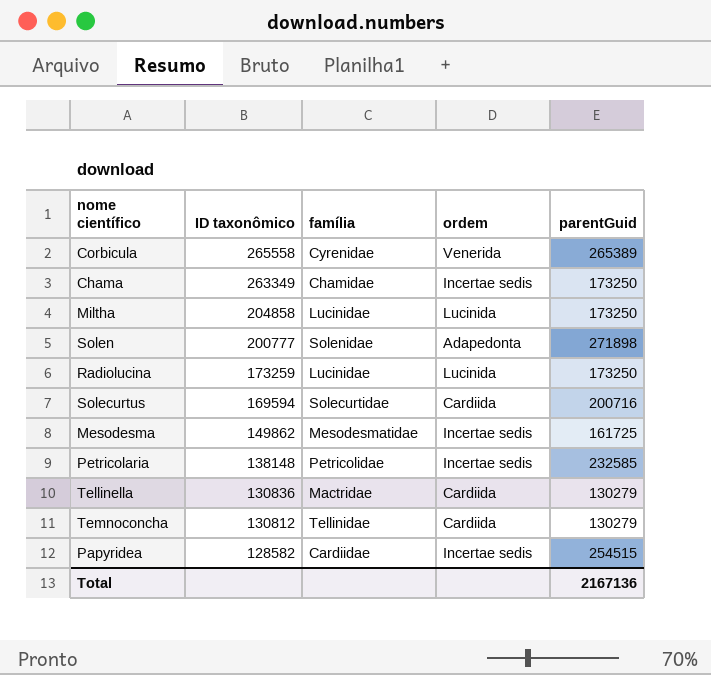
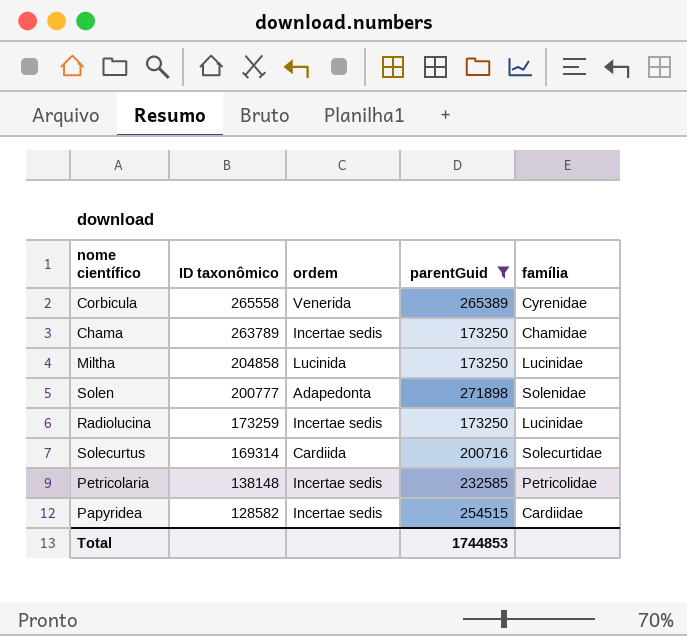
filter: none -> parentGuid >= 173250
column família | position: 3 -> 5
Chama | ID taxonômico: 263349 -> 263789
Radiolucina | ordem: Lucinida -> Incertae sedis
Solecurtus | ID taxonômico: 169594 -> 169314
Total | parentGuid: 2167136 -> 1744853

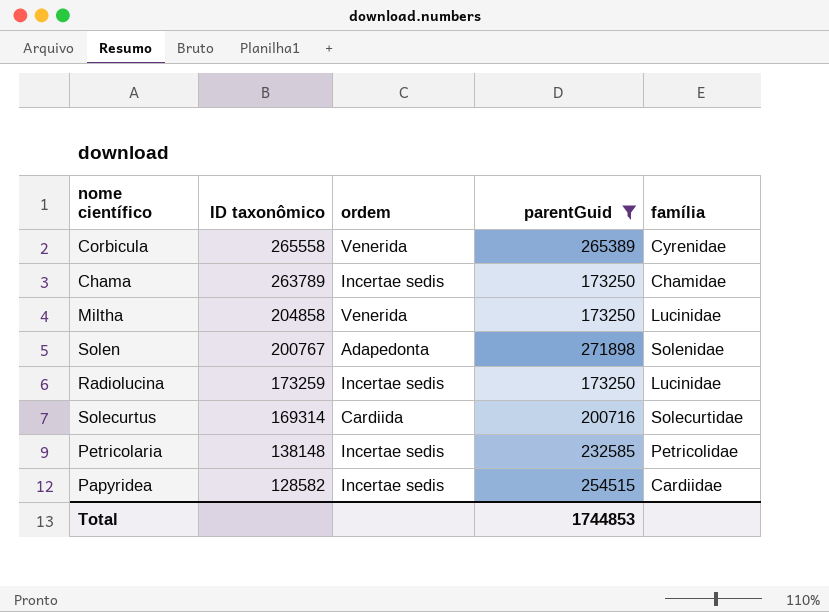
Miltha | ordem: Lucinida -> Venerida
Solen | ID taxonômico: 200777 -> 200767

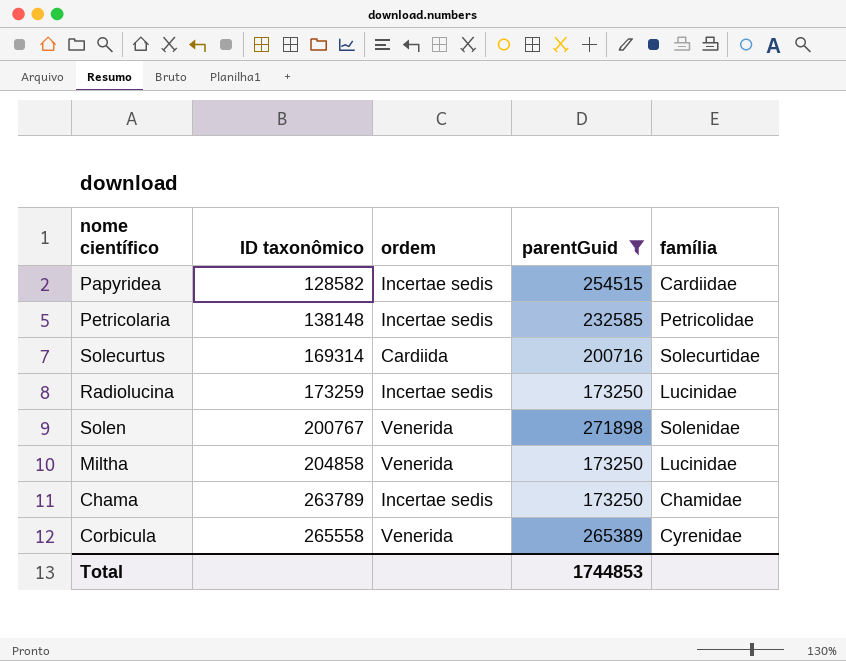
row order: ID taxonômico descending -> ID taxonômico ascending
Solen | ordem: Adapedonta -> Venerida

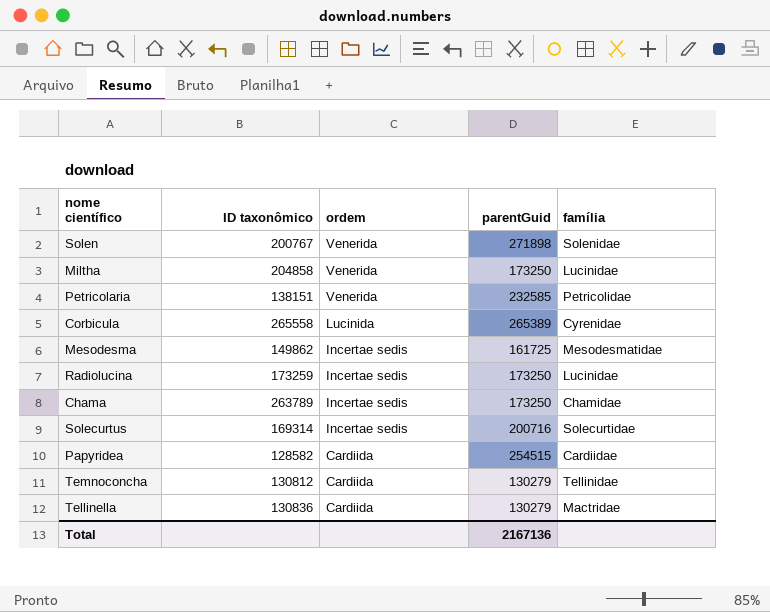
filter: parentGuid >= 173250 -> none
row order: ID taxonômico ascending -> ordem descending
Petricolaria | ID taxonômico: 138148 -> 138151
Petricolaria | ordem: Incertae sedis -> Venerida
Corbicula | ordem: Venerida -> Lucinida
Solecurtus | ordem: Cardiida -> Incertae sedis
Papyridea | ordem: Incertae sedis -> Cardiida
Total | parentGuid: 1744853 -> 2167136

